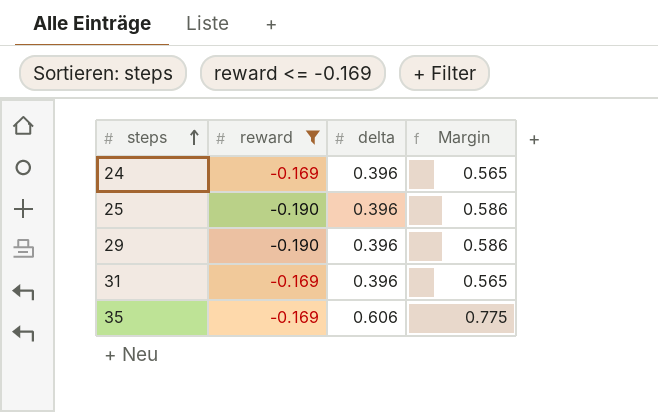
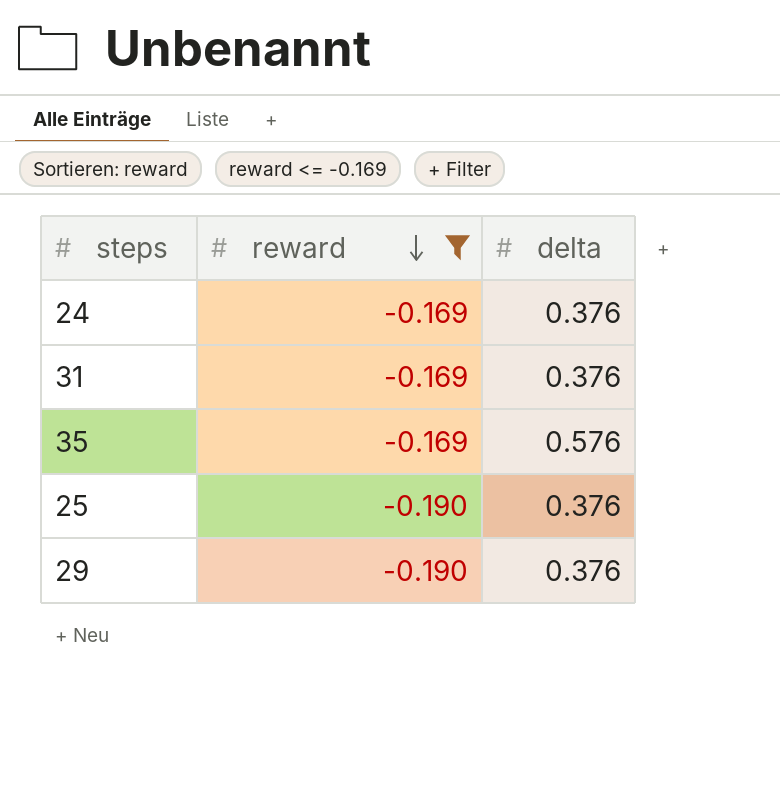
row order: steps ascending -> reward descending
column Margin | formula: [delta] - [reward] -> none
24 | delta: 0.396 -> 0.376
31 | delta: 0.396 -> 0.376
35 | delta: 0.606 -> 0.576
25 | delta: 0.396 -> 0.376
29 | delta: 0.396 -> 0.376

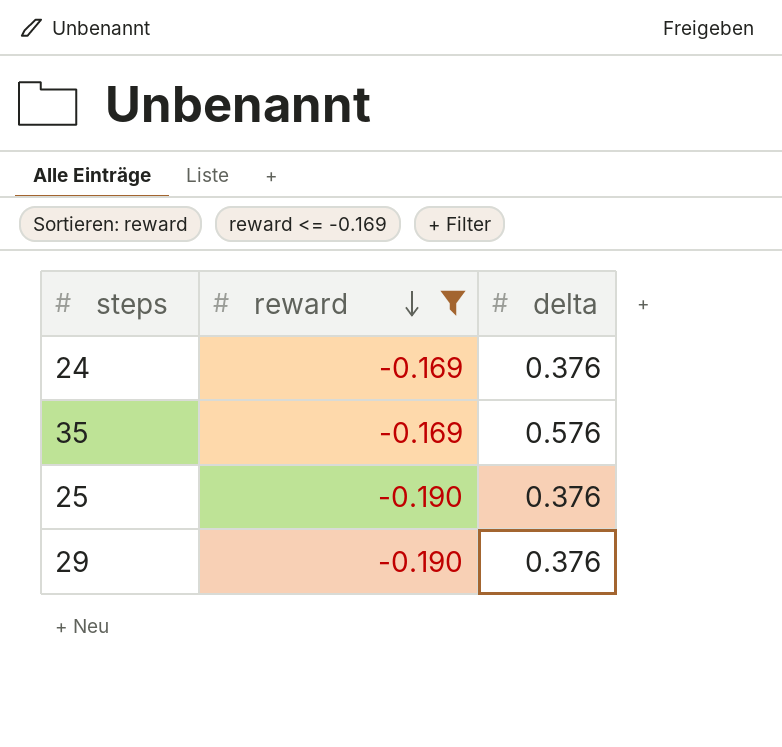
row 31: -0.169 | 0.376 -> none

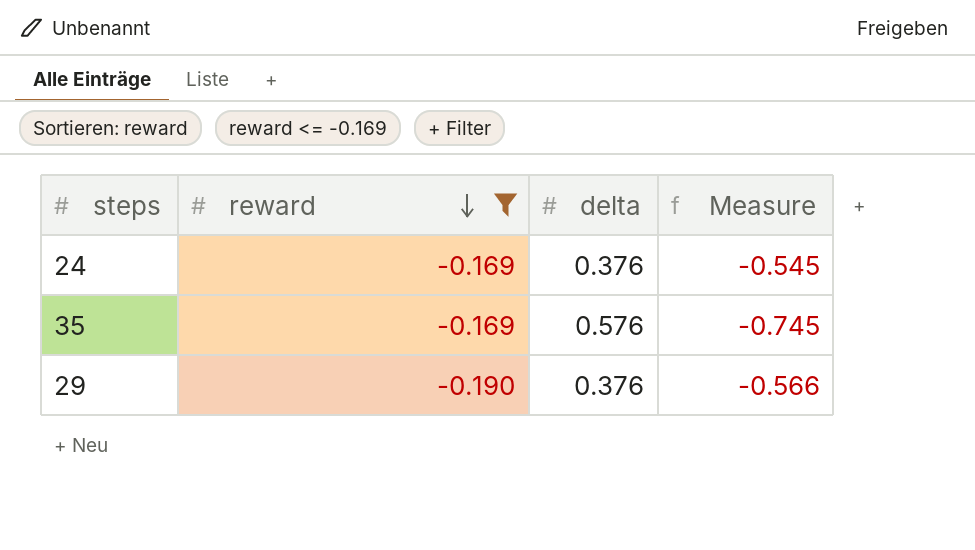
column Measure | formula: none -> [reward] - [delta]
row 25: -0.190 | 0.376 -> none

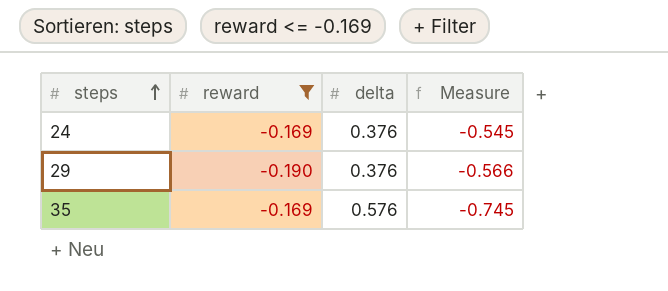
row order: reward descending -> steps ascending

